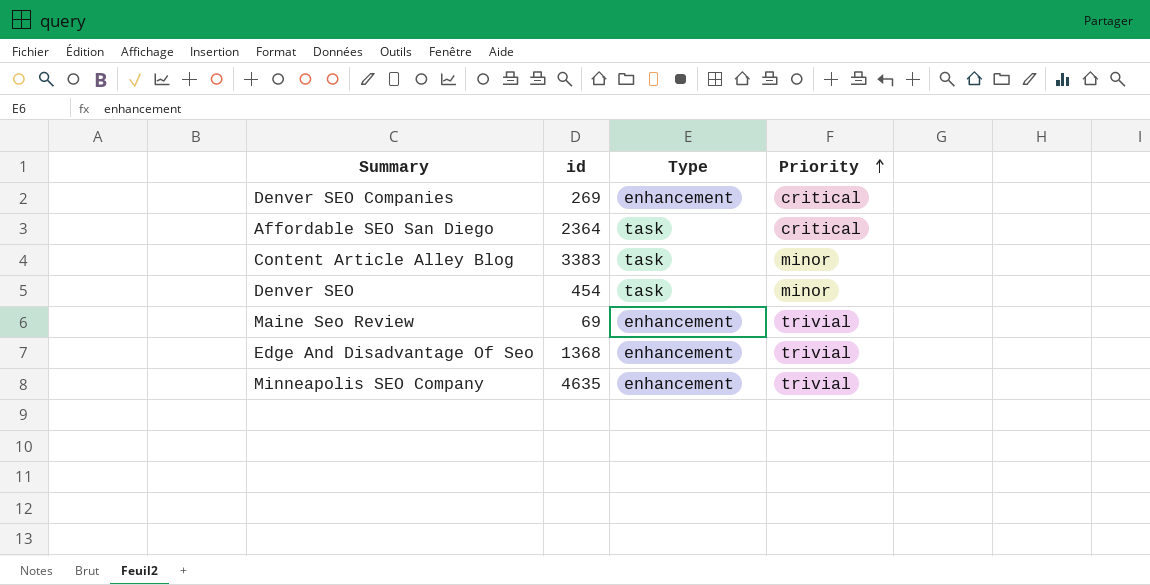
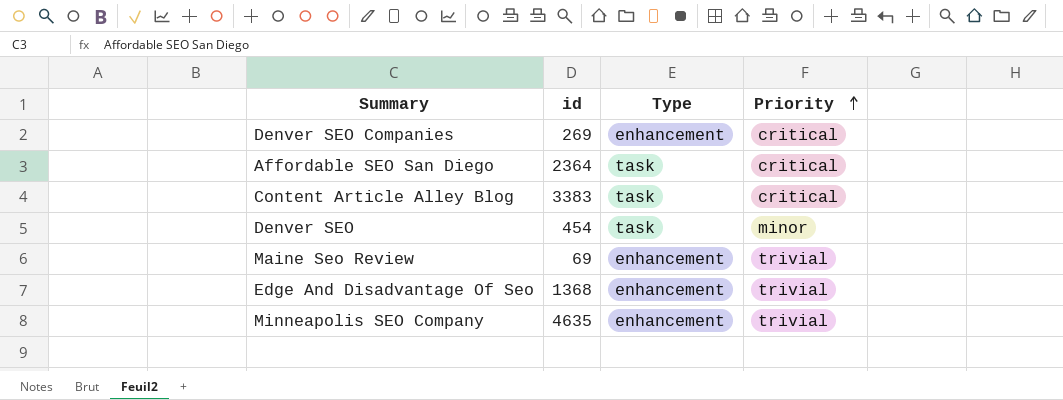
Content Article Alley Blog | Priority: minor -> critical

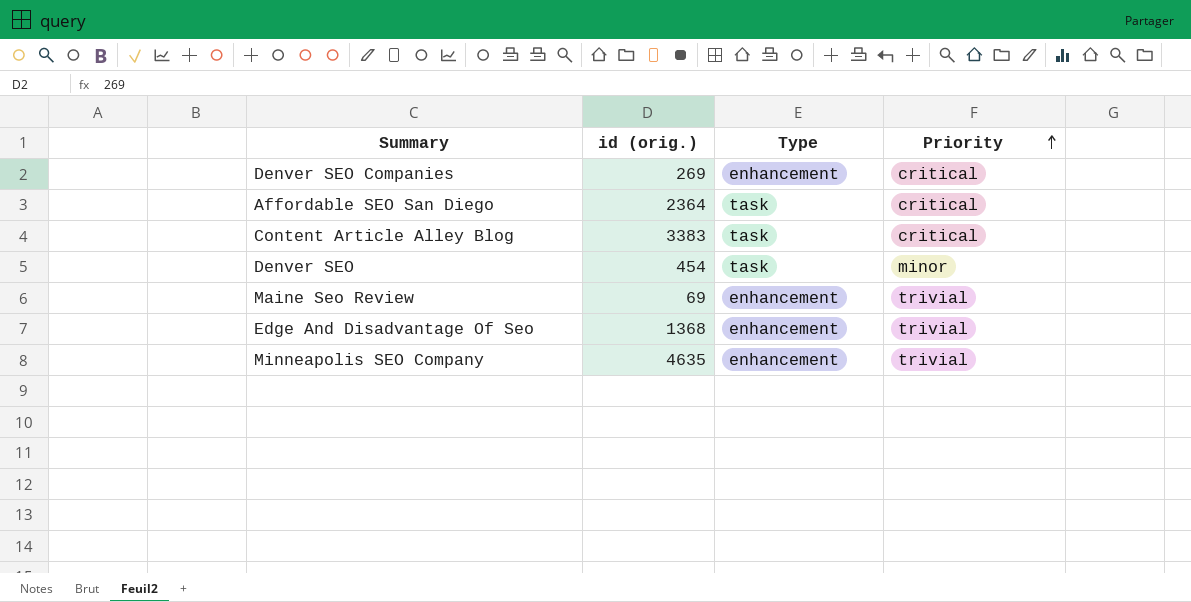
column name: id -> id (orig.)

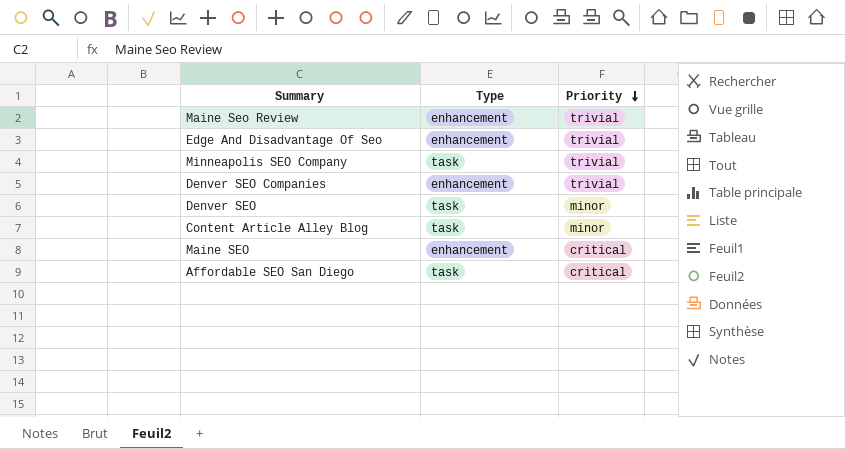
row order: Priority ascending -> Priority descending
column id (orig.) | position: 2 -> none
Minneapolis SEO Company | Type: enhancement -> task
Denver SEO Companies | Priority: critical -> trivial
Content Article Alley Blog | Priority: critical -> minor
row Maine SEO: none -> enhancement | critical

